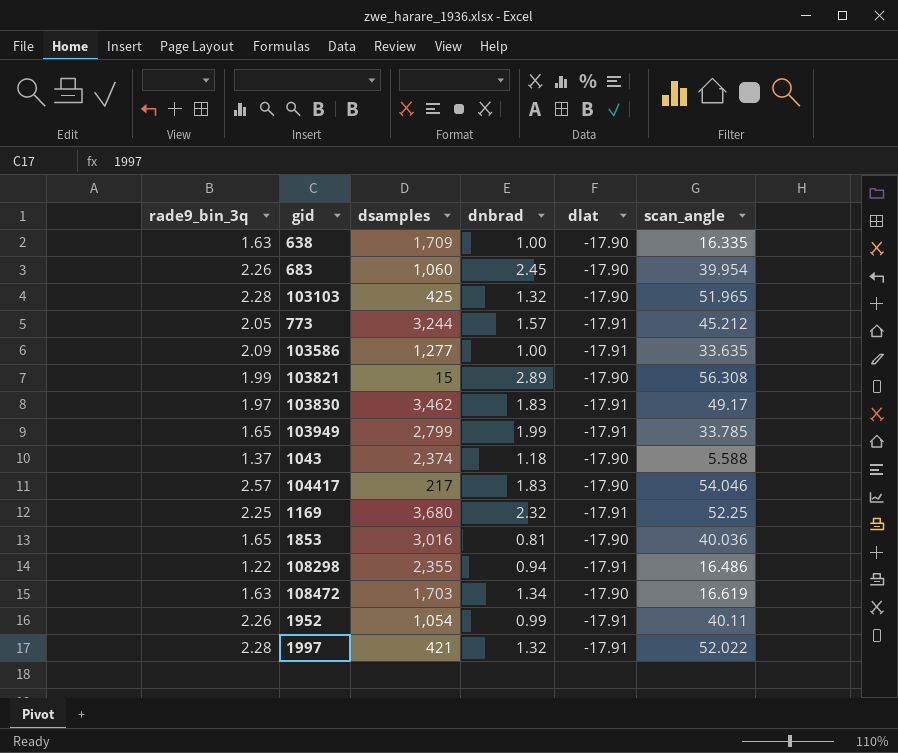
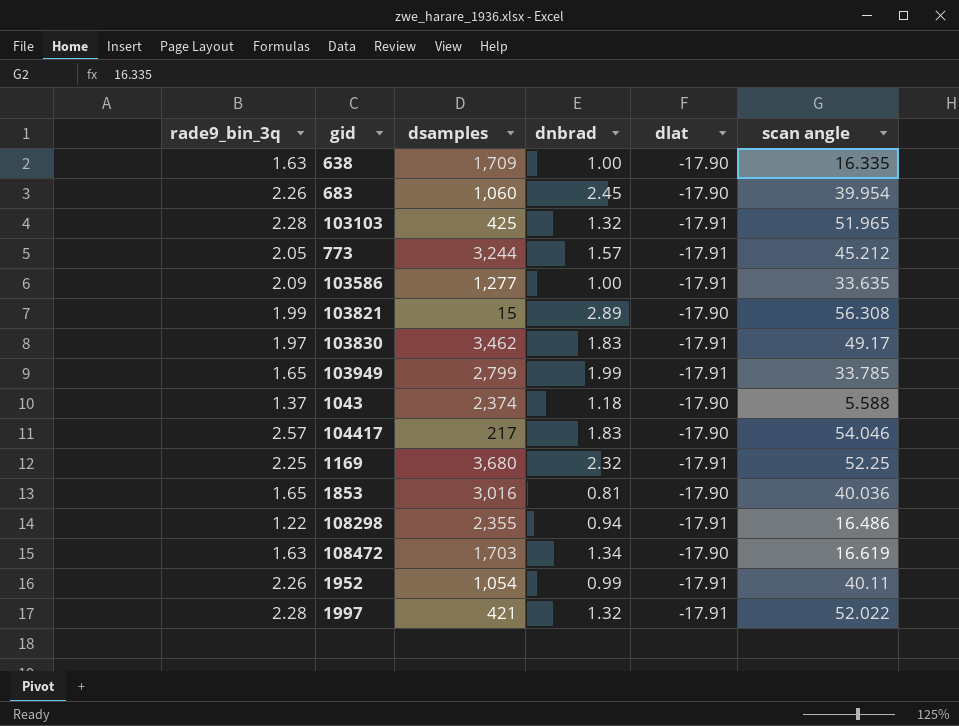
column name: scan_angle -> scan angle
103103 | dlat: -17.90 -> -17.91

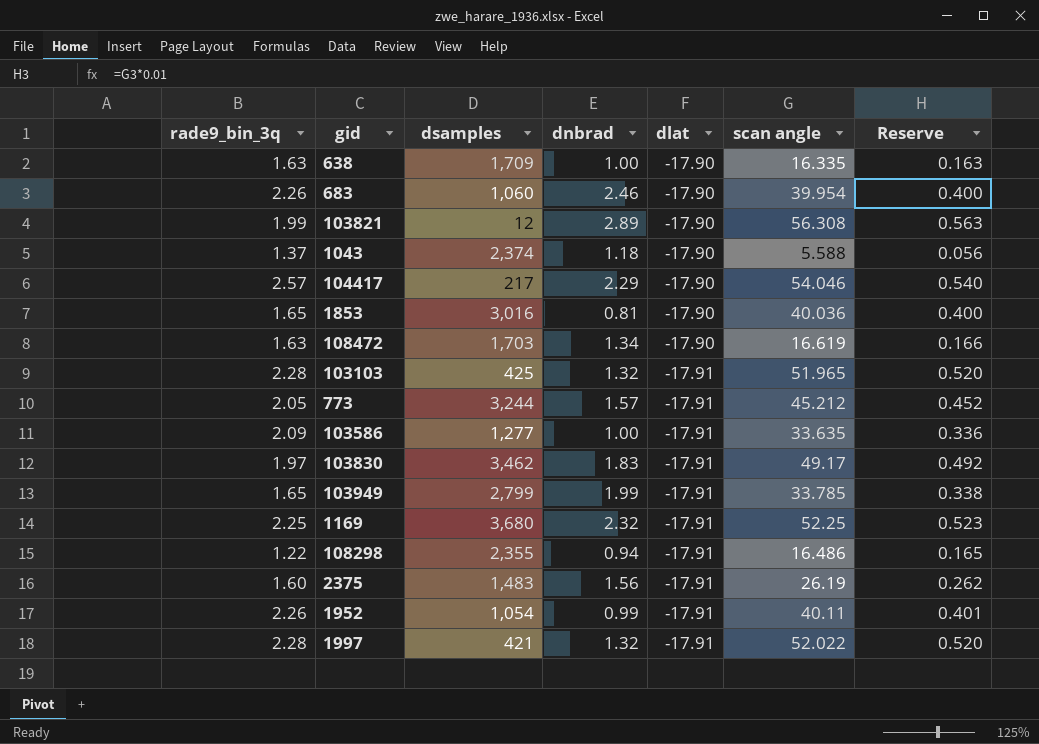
row order: none -> dlat descending
column Reserve | formula: none -> [scan angle] * 0.01
683 | dnbrad: 2.45 -> 2.46
103821 | dsamples: 15 -> 12
104417 | dnbrad: 1.83 -> 2.29
row 2375: none -> 1.60 | 1,483 | 1.56 | -17.91 | 26.19 | 0.262

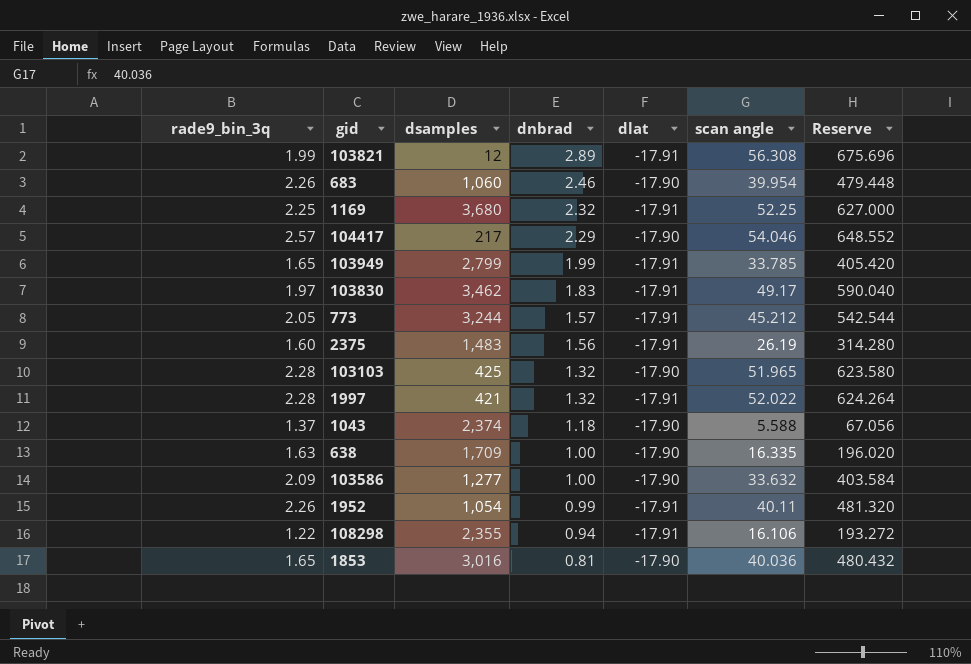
row order: dlat descending -> dnbrad descending
column Reserve | formula: [scan angle] * 0.01 -> [scan angle] * 12
row 108472: 1.63 | 1,703 | 1.34 | -17.90 | 16.619 | 0.166 -> none
103821 | dlat: -17.90 -> -17.91
103103 | dlat: -17.91 -> -17.90
103586 | dlat: -17.91 -> -17.90
103586 | scan angle: 33.635 -> 33.632
108298 | scan angle: 16.486 -> 16.106

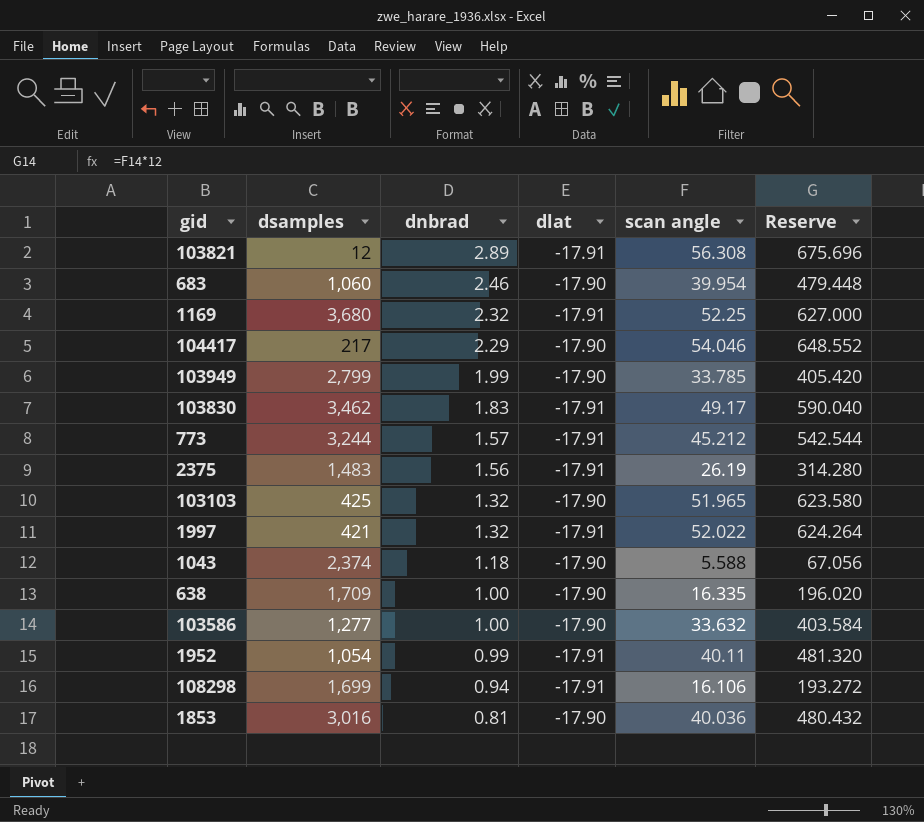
column rade9_bin_3q | position: 1 -> none
103949 | dlat: -17.91 -> -17.90
108298 | dsamples: 2,355 -> 1,699

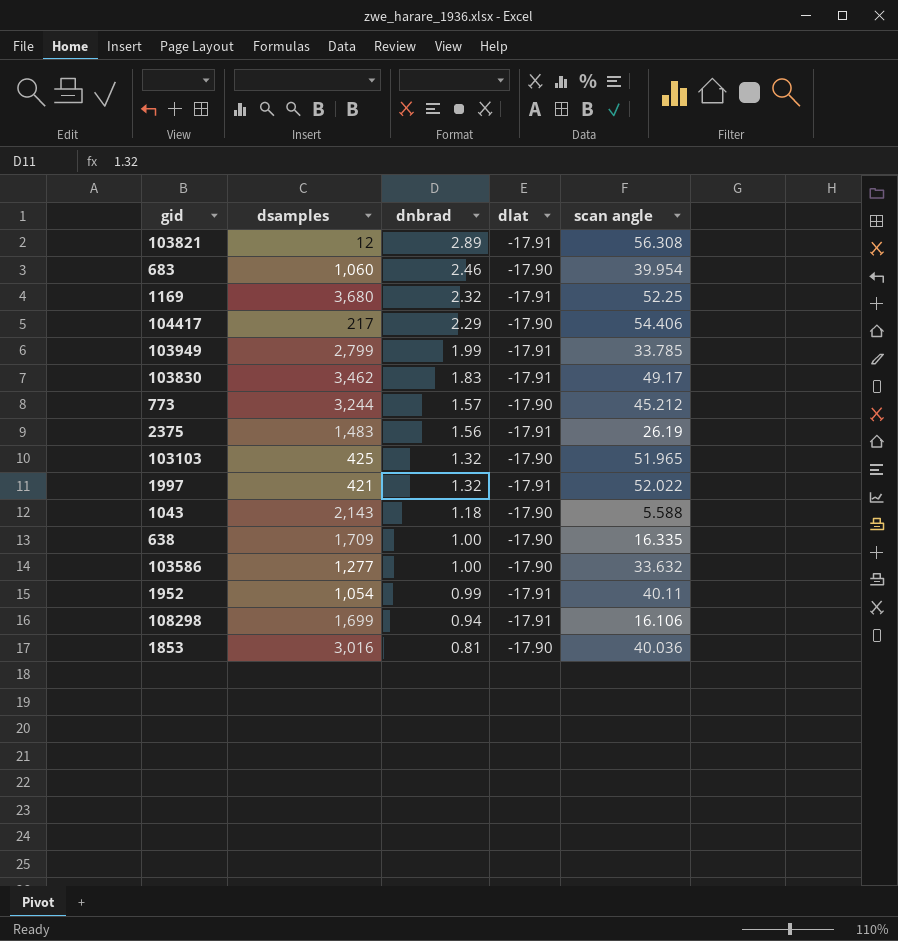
column Reserve | formula: [scan angle] * 12 -> none
104417 | scan angle: 54.046 -> 54.406
103949 | dlat: -17.90 -> -17.91
773 | dlat: -17.91 -> -17.90
1043 | dsamples: 2,374 -> 2,143

